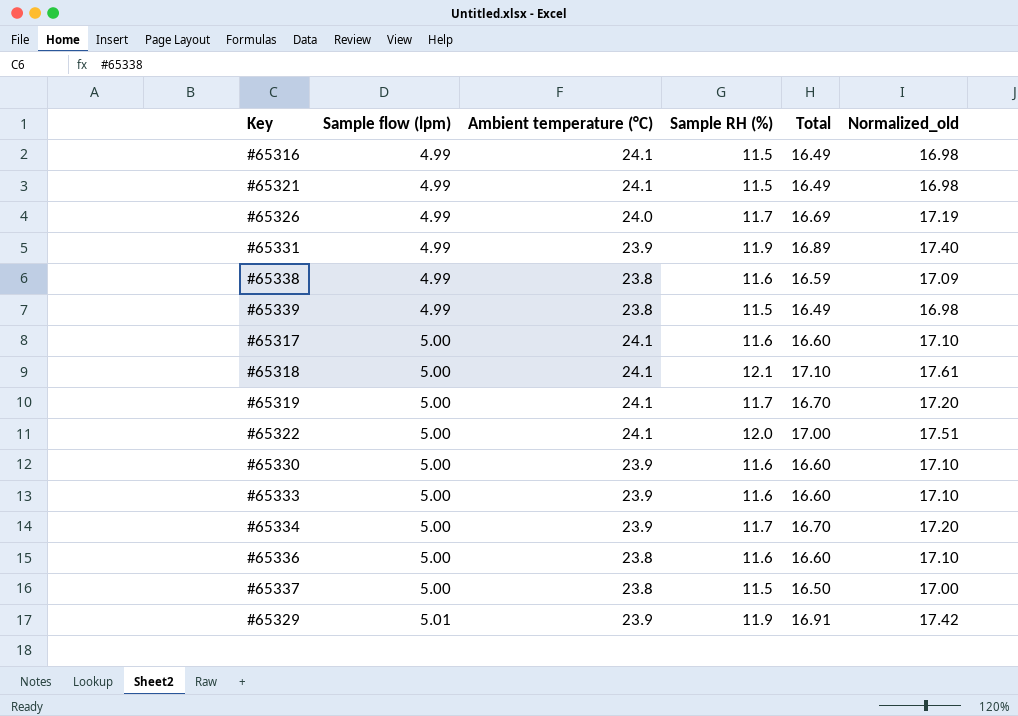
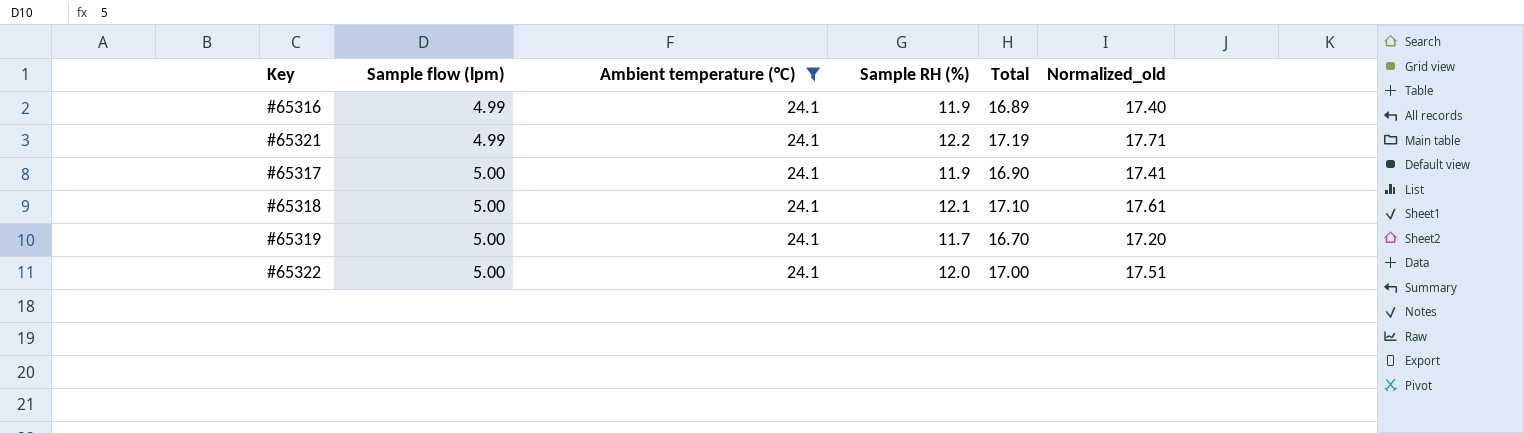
filter: none -> Ambient temperature (°C) = 24.1
#65316 | Sample RH (%): 11.5 -> 11.9
#65316 | Total: 16.49 -> 16.89
#65316 | Normalized_old: 16.98 -> 17.40
#65321 | Sample RH (%): 11.5 -> 12.2
#65321 | Total: 16.49 -> 17.19
#65321 | Normalized_old: 16.98 -> 17.71
#65317 | Sample RH (%): 11.6 -> 11.9
#65317 | Total: 16.60 -> 16.90
#65317 | Normalized_old: 17.10 -> 17.41

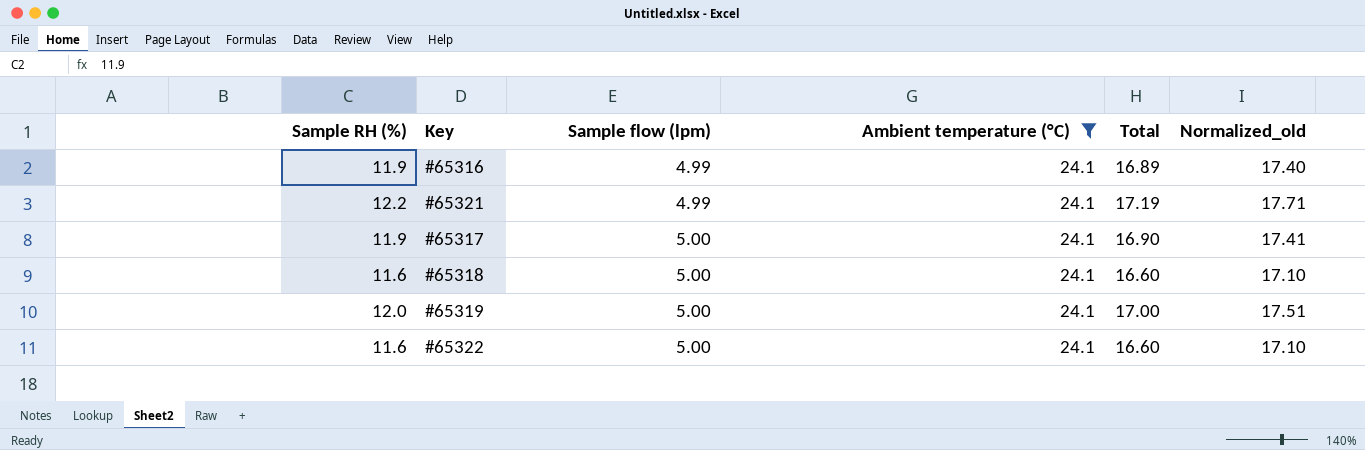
column Sample RH (%) | position: 4 -> 1
#65318 | Sample RH (%): 12.1 -> 11.6
#65318 | Total: 17.10 -> 16.60
#65318 | Normalized_old: 17.61 -> 17.10
#65319 | Sample RH (%): 11.7 -> 12.0
#65319 | Total: 16.70 -> 17.00
#65319 | Normalized_old: 17.20 -> 17.51
#65322 | Sample RH (%): 12.0 -> 11.6
#65322 | Total: 17.00 -> 16.60
#65322 | Normalized_old: 17.51 -> 17.10

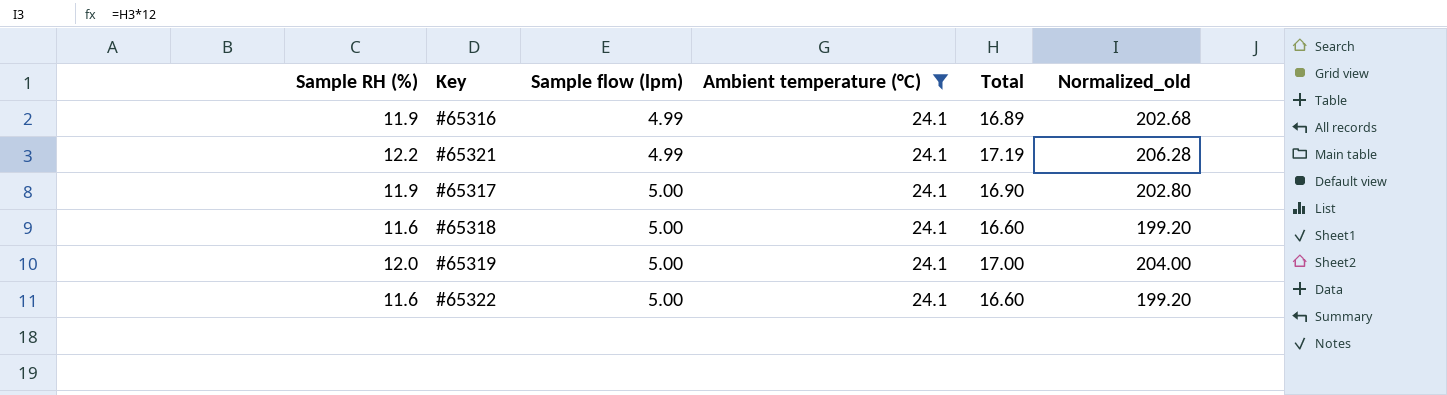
column Normalized_old | formula: [Total] * 1.03 -> [Total] * 12

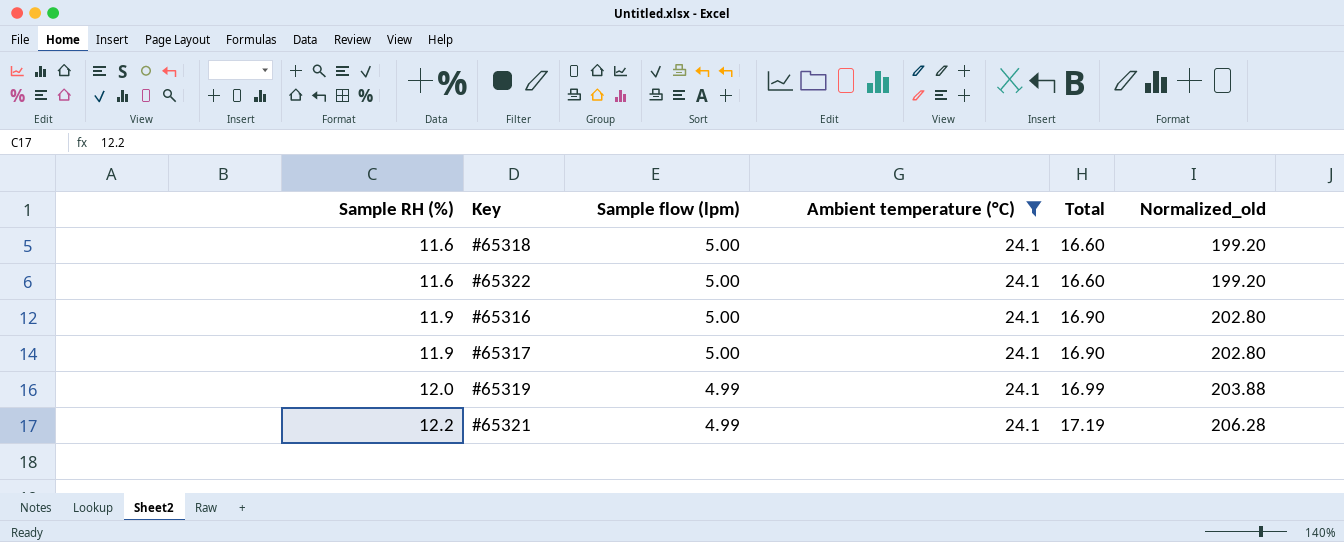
row order: Sample flow (lpm) ascending -> Sample RH (%) ascending
#65316 | Sample flow (lpm): 4.99 -> 5.00
#65316 | Total: 16.89 -> 16.90
#65316 | Normalized_old: 202.68 -> 202.80
#65319 | Sample flow (lpm): 5.00 -> 4.99
#65319 | Total: 17.00 -> 16.99
#65319 | Normalized_old: 204.00 -> 203.88

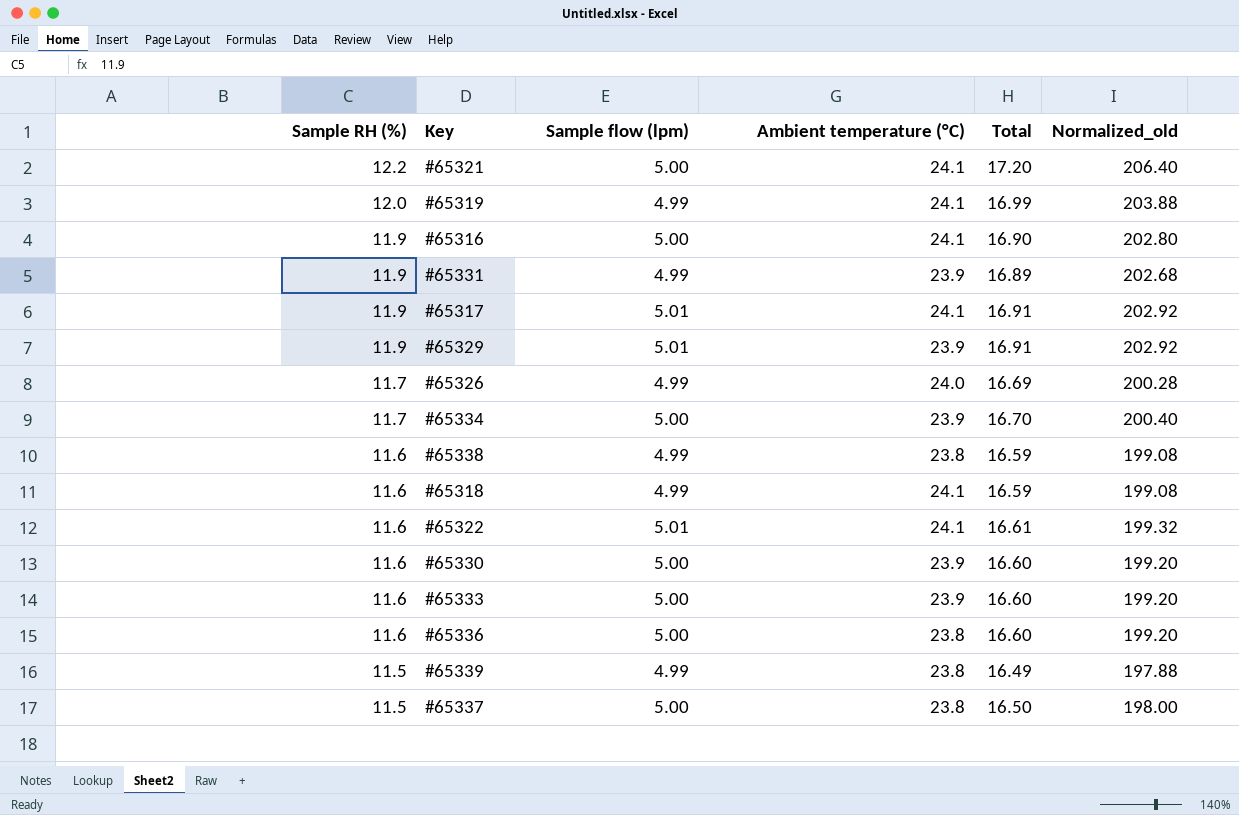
filter: Ambient temperature (°C) = 24.1 -> none
row order: Sample RH (%) ascending -> Sample RH (%) descending
#65321 | Sample flow (lpm): 4.99 -> 5.00
#65321 | Total: 17.19 -> 17.20
#65321 | Normalized_old: 206.28 -> 206.40
#65317 | Sample flow (lpm): 5.00 -> 5.01
#65317 | Total: 16.90 -> 16.91
#65317 | Normalized_old: 202.80 -> 202.92
#65318 | Sample flow (lpm): 5.00 -> 4.99
#65318 | Total: 16.60 -> 16.59
#65318 | Normalized_old: 199.20 -> 199.08
#65322 | Sample flow (lpm): 5.00 -> 5.01
#65322 | Total: 16.60 -> 16.61
#65322 | Normalized_old: 199.20 -> 199.32

